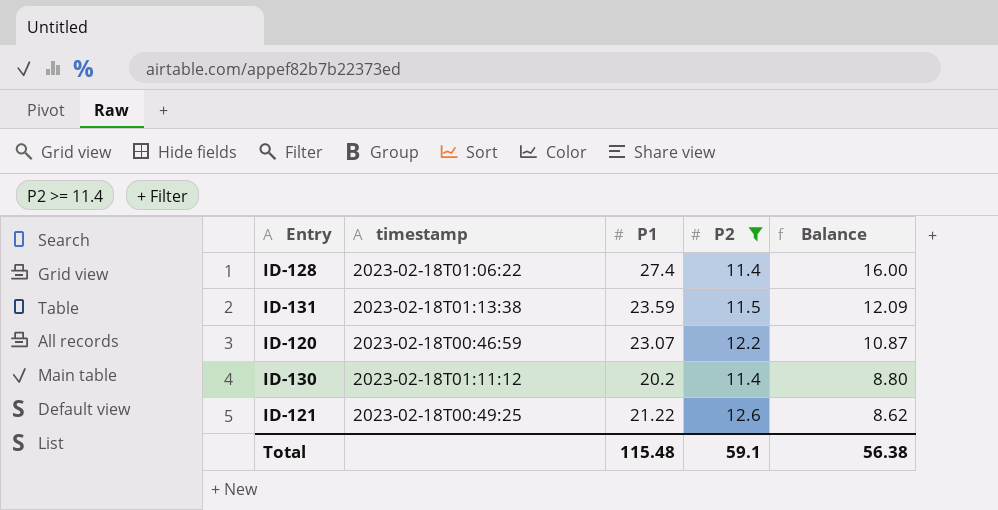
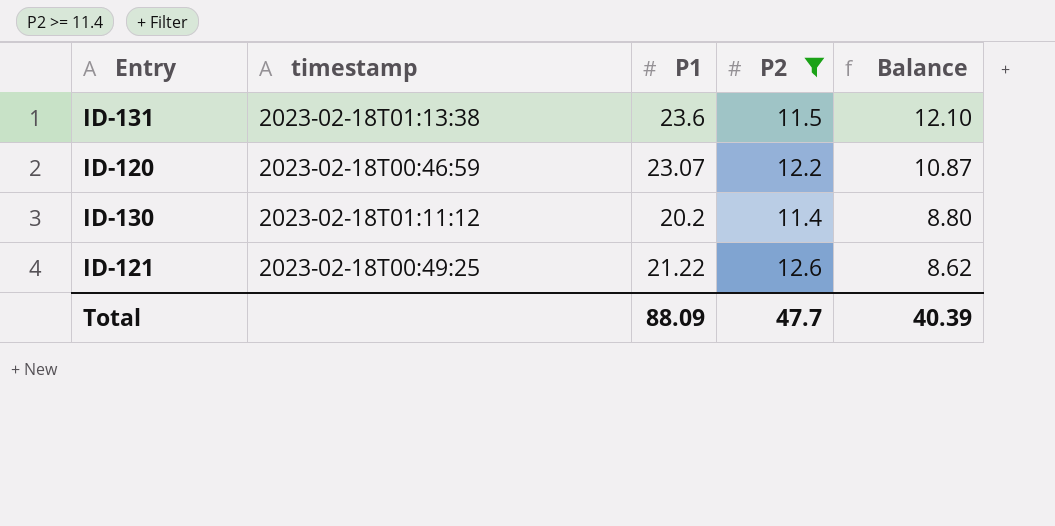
row ID-128: 2023-02-18T01:06:22 | 27.4 | 11.4 | 16.00 -> none
ID-131 | P1: 23.59 -> 23.6
ID-131 | Balance: 12.09 -> 12.10
Total | P1: 115.48 -> 88.09
Total | P2: 59.1 -> 47.7
Total | Balance: 56.38 -> 40.39

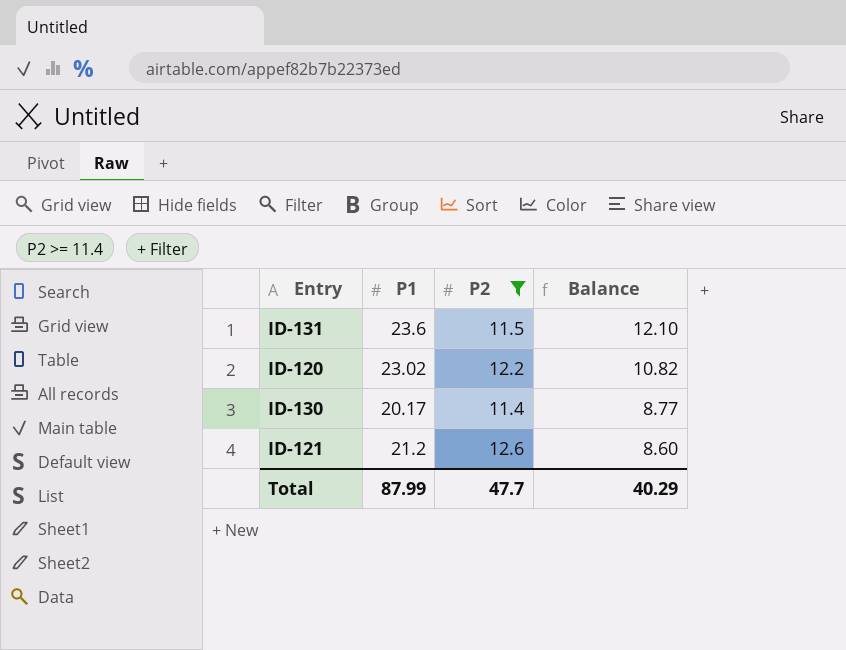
column timestamp | position: 2 -> none
ID-120 | P1: 23.07 -> 23.02
ID-120 | Balance: 10.87 -> 10.82
ID-130 | P1: 20.2 -> 20.17
ID-130 | Balance: 8.80 -> 8.77
ID-121 | P1: 21.22 -> 21.2
ID-121 | Balance: 8.62 -> 8.60
Total | P1: 88.09 -> 87.99
Total | Balance: 40.39 -> 40.29

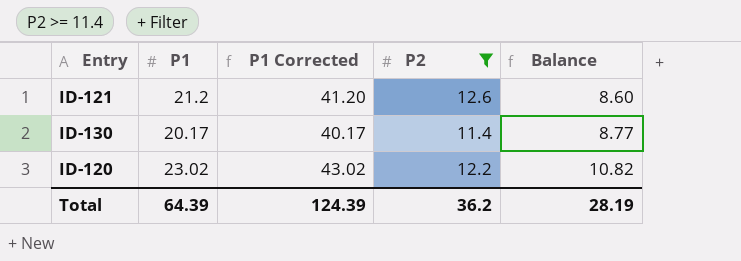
row order: Balance descending -> Balance ascending
column P1 Corrected | formula: none -> [P1] + 20
row ID-131: 23.6 | 11.5 | 12.10 -> none
Total | P1: 87.99 -> 64.39
Total | P2: 47.7 -> 36.2
Total | Balance: 40.29 -> 28.19

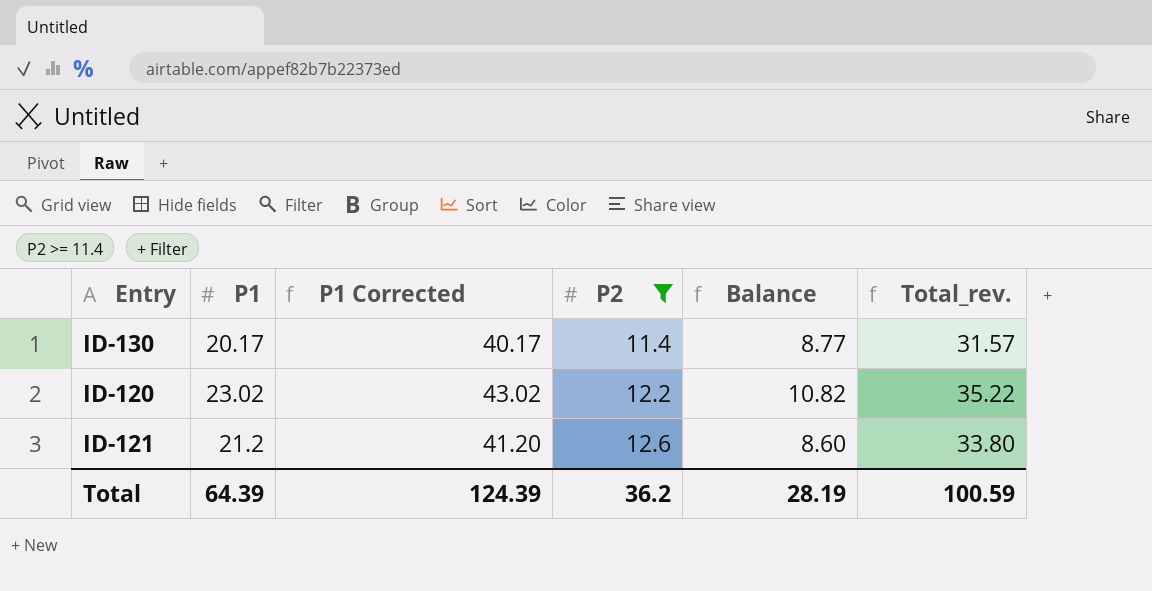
row order: Balance ascending -> P2 ascending
column Total_rev. | formula: none -> [P1] + [P2]

